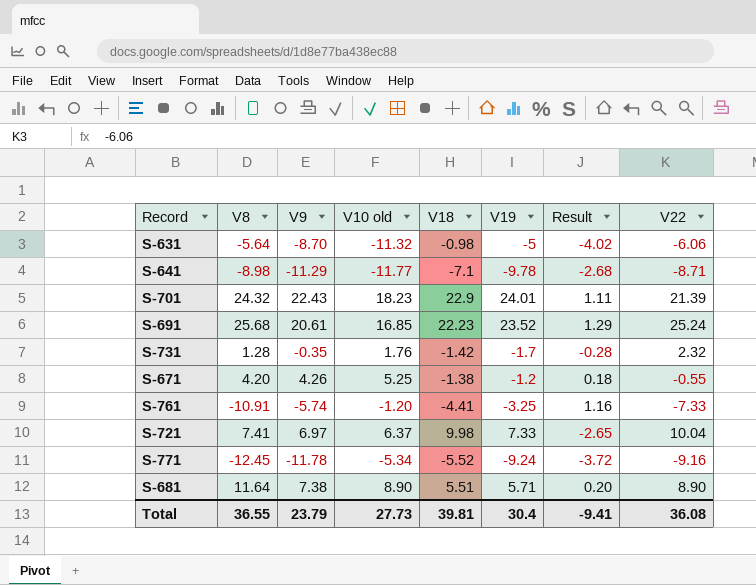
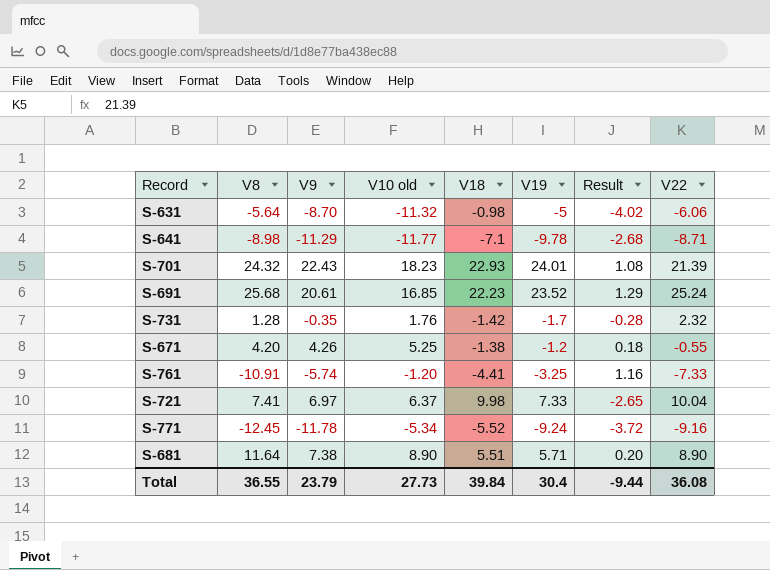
S-701 | V18: 22.9 -> 22.93
S-701 | Result: 1.11 -> 1.08
Total | V18: 39.81 -> 39.84
Total | Result: -9.41 -> -9.44

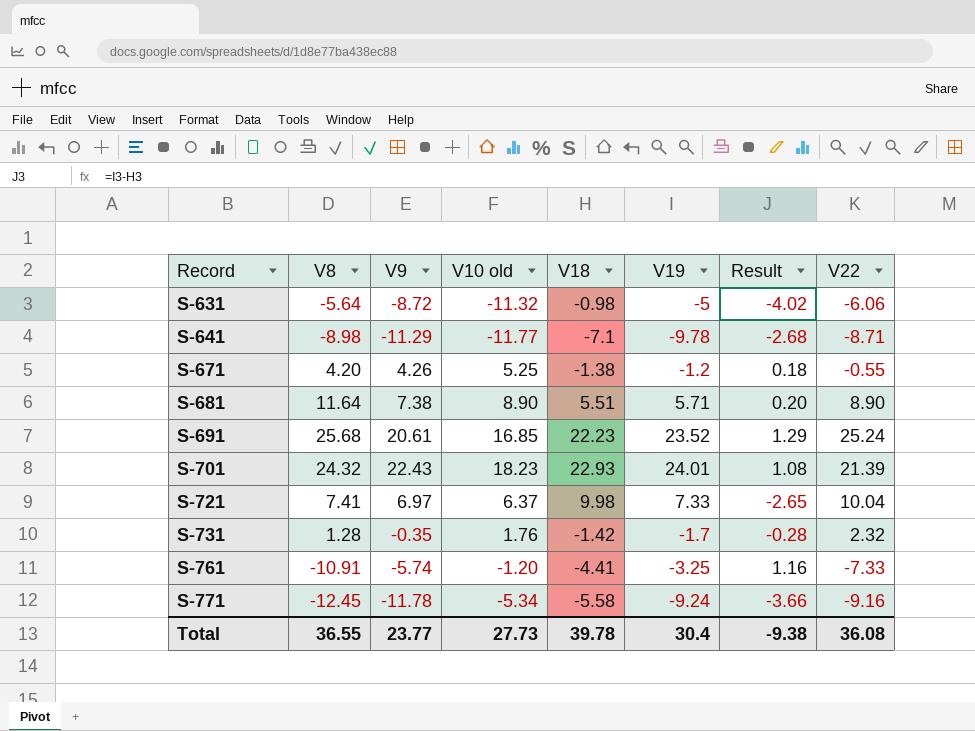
row order: none -> Record ascending
S-631 | V9: -8.70 -> -8.72
S-771 | V18: -5.52 -> -5.58
S-771 | Result: -3.72 -> -3.66
Total | V9: 23.79 -> 23.77
Total | V18: 39.84 -> 39.78
Total | Result: -9.44 -> -9.38

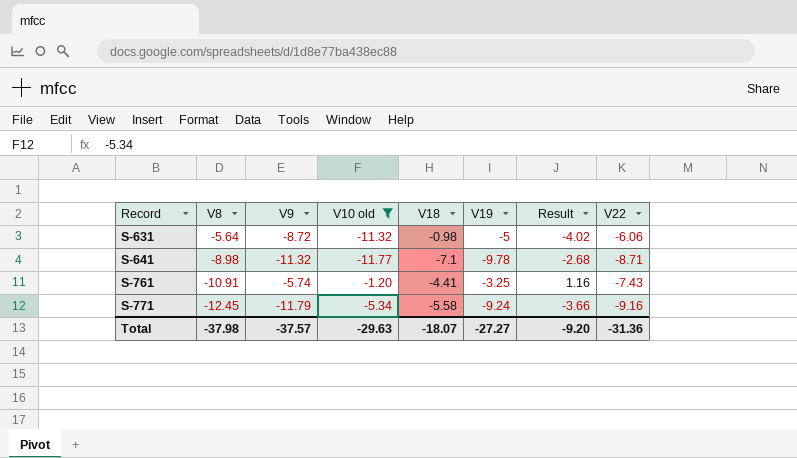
filter: none -> V10 old <= -1.20
S-641 | V9: -11.29 -> -11.32
S-761 | V22: -7.33 -> -7.43
S-771 | V9: -11.78 -> -11.79
Total | V8: 36.55 -> -37.98
Total | V9: 23.77 -> -37.57
Total | V10 old: 27.73 -> -29.63
Total | V18: 39.78 -> -18.07
Total | V19: 30.4 -> -27.27
Total | Result: -9.38 -> -9.20
Total | V22: 36.08 -> -31.36

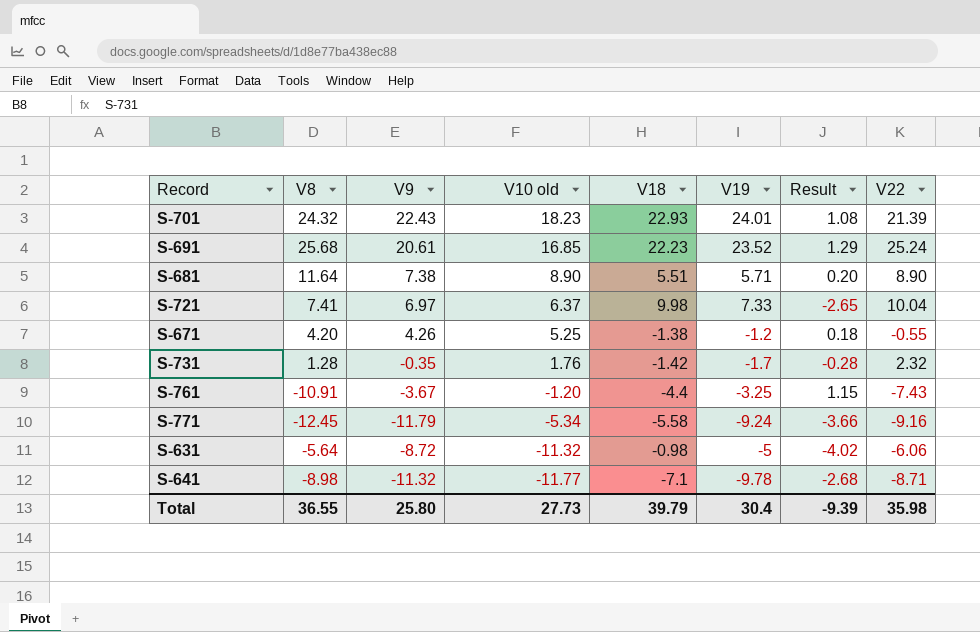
filter: V10 old <= -1.20 -> none
row order: Record ascending -> V10 old descending
S-761 | V9: -5.74 -> -3.67
S-761 | V18: -4.41 -> -4.4
S-761 | Result: 1.16 -> 1.15
Total | V8: -37.98 -> 36.55
Total | V9: -37.57 -> 25.80
Total | V10 old: -29.63 -> 27.73
Total | V18: -18.07 -> 39.79
Total | V19: -27.27 -> 30.4
Total | Result: -9.20 -> -9.39
Total | V22: -31.36 -> 35.98

